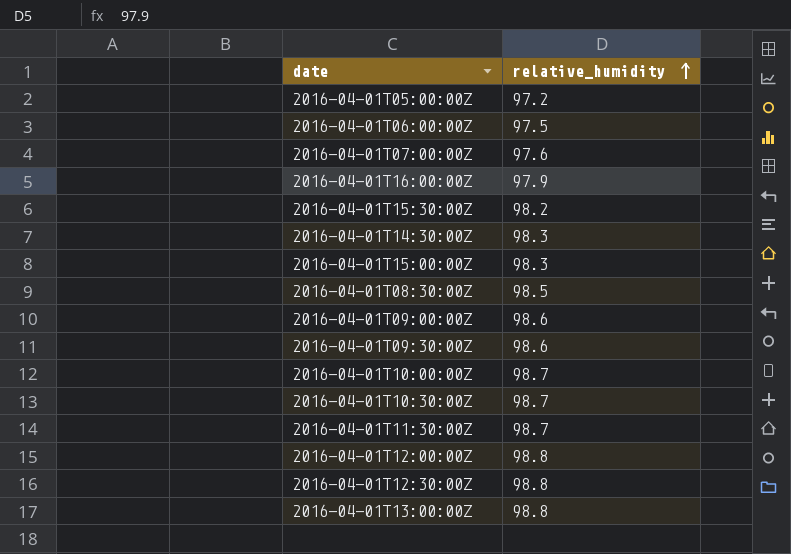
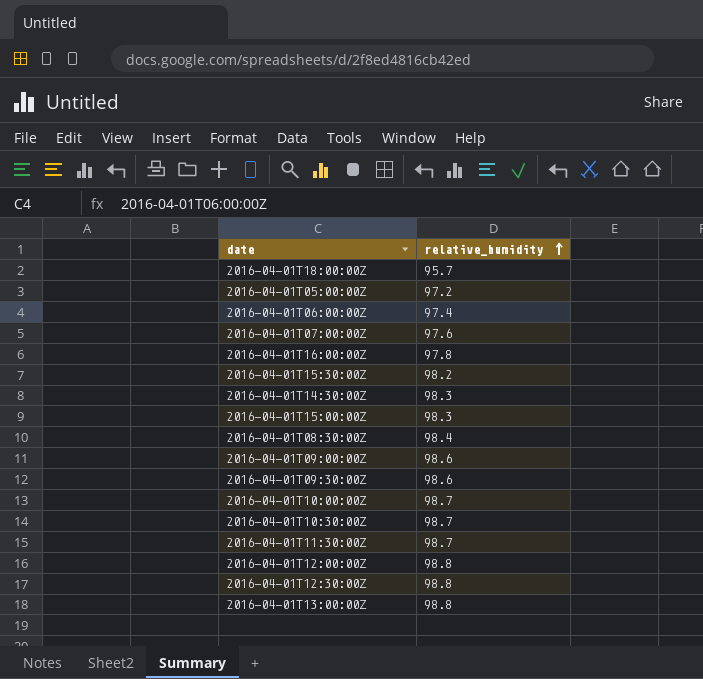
row 2016-04-01T18:00:00Z: none -> 95.7
2016-04-01T06:00:00Z | relative_humidity: 97.5 -> 97.4
2016-04-01T16:00:00Z | relative_humidity: 97.9 -> 97.8
2016-04-01T08:30:00Z | relative_humidity: 98.5 -> 98.4

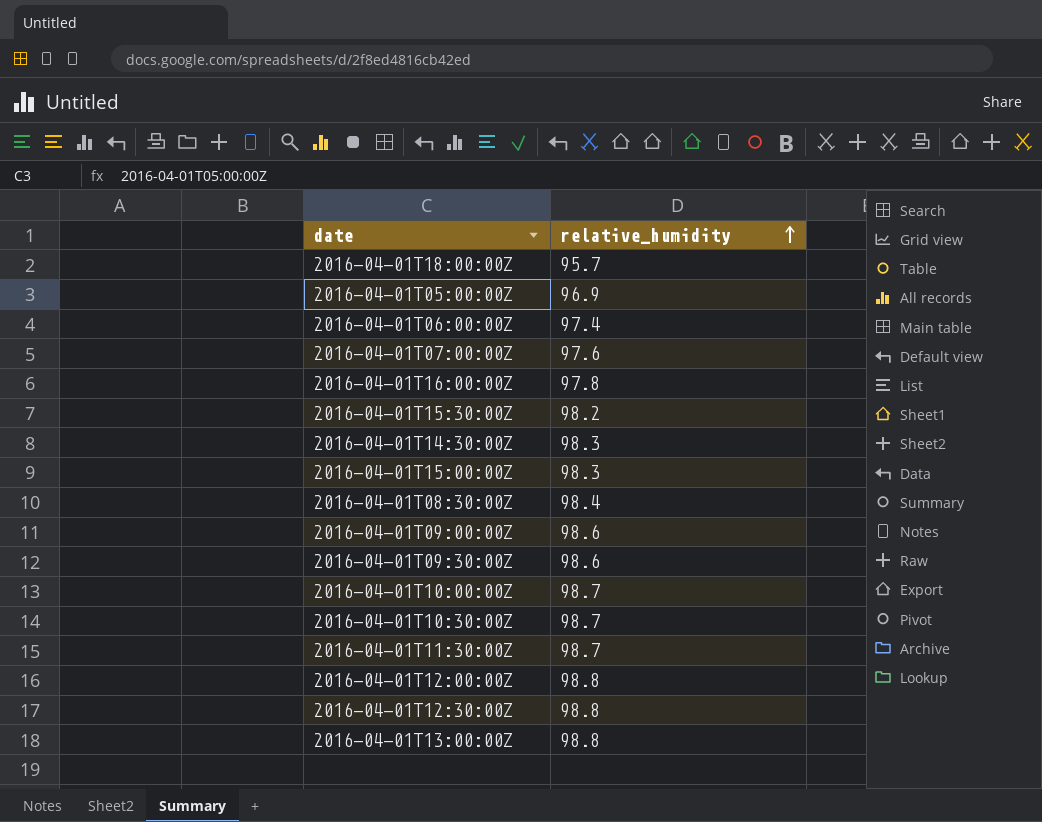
2016-04-01T05:00:00Z | relative_humidity: 97.2 -> 96.9

